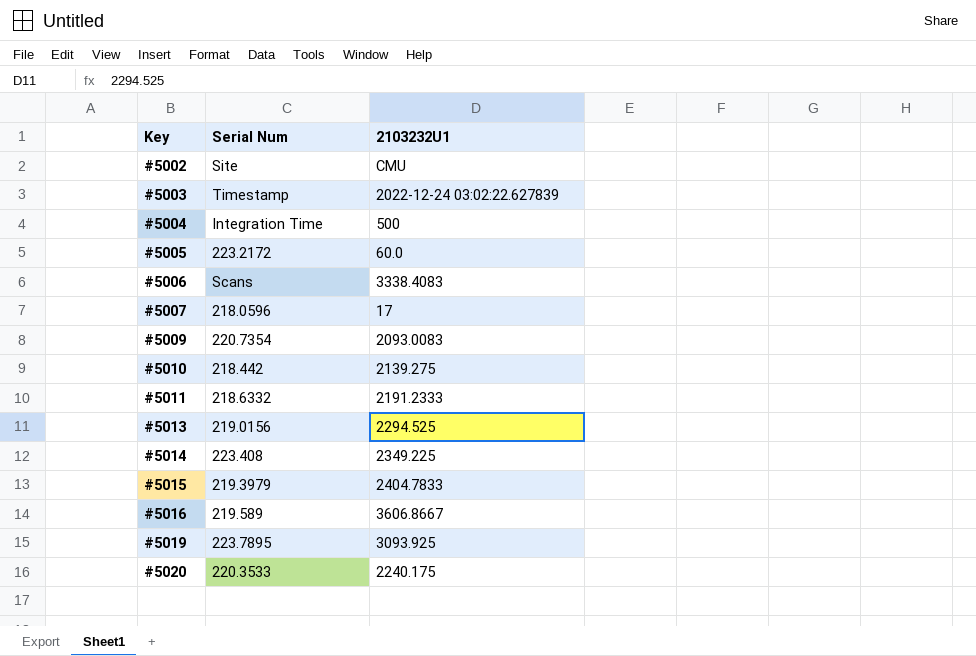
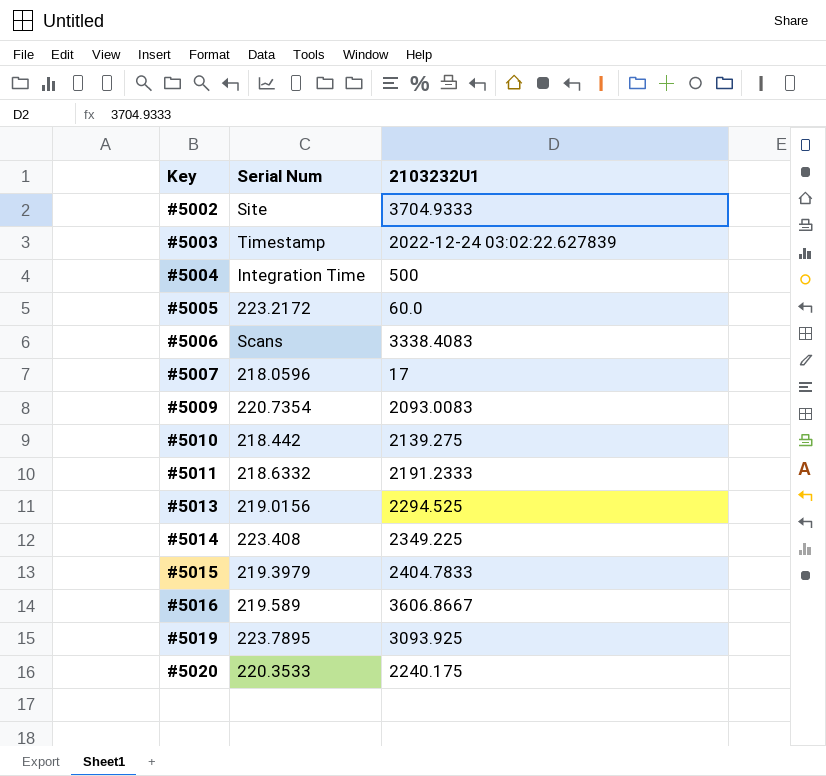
#5002 | 2103232U1: CMU -> 3704.9333

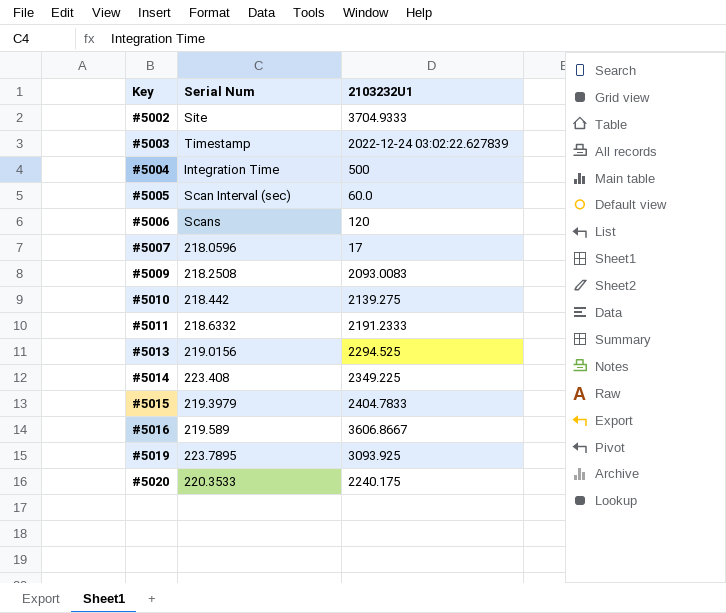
#5005 | Serial Num: 223.2172 -> Scan Interval (sec)
#5006 | 2103232U1: 3338.4083 -> 120
#5009 | Serial Num: 220.7354 -> 218.2508

